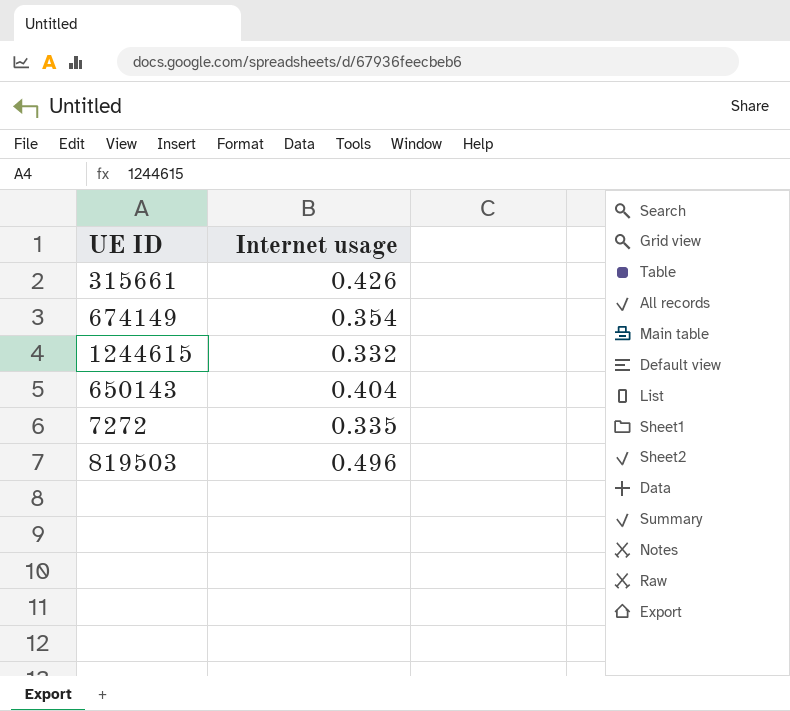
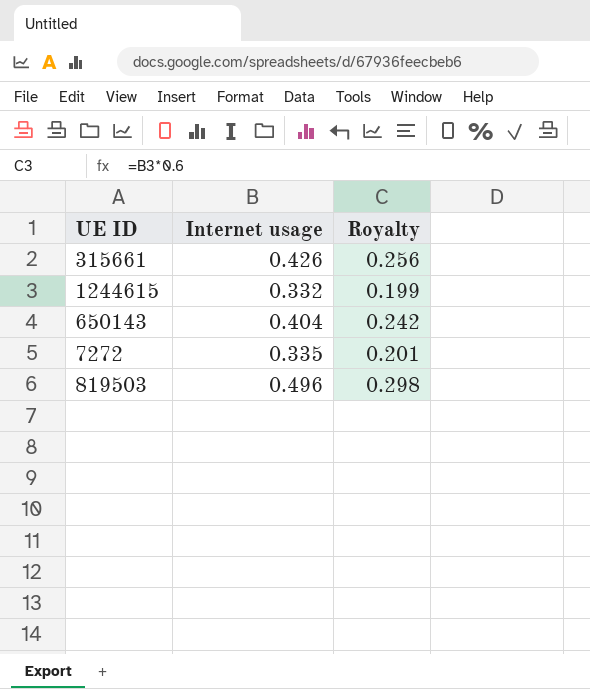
column Royalty | formula: none -> [Internet usage] * 0.6
row 674149: 0.354 -> none

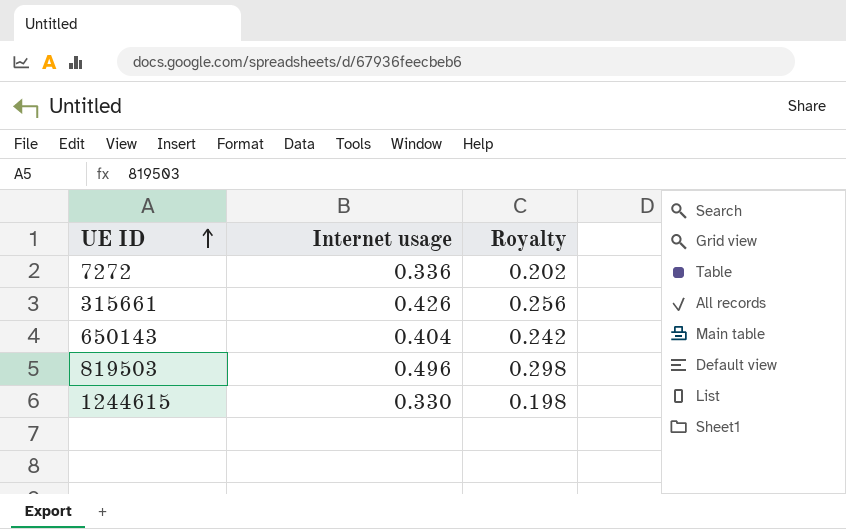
row order: none -> UE ID ascending
7272 | Internet usage: 0.335 -> 0.336
7272 | Royalty: 0.201 -> 0.202
1244615 | Internet usage: 0.332 -> 0.330
1244615 | Royalty: 0.199 -> 0.198

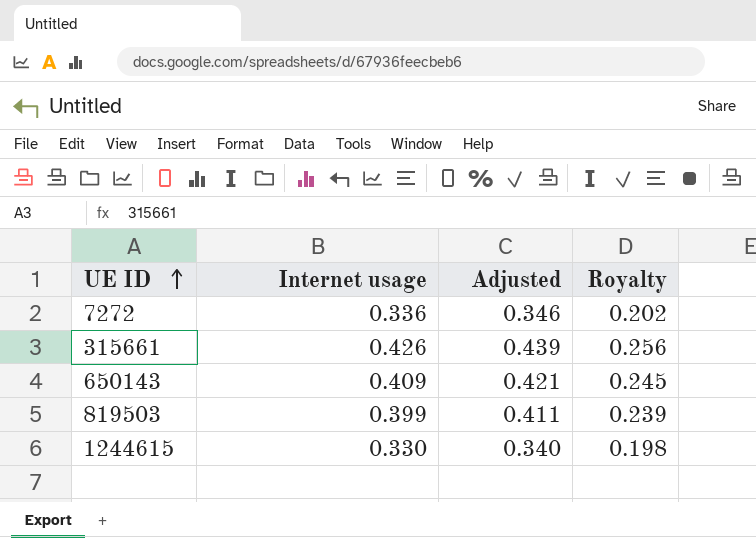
column Adjusted | formula: none -> [Internet usage] * 1.03
650143 | Internet usage: 0.404 -> 0.409
650143 | Royalty: 0.242 -> 0.245
819503 | Internet usage: 0.496 -> 0.399
819503 | Royalty: 0.298 -> 0.239

